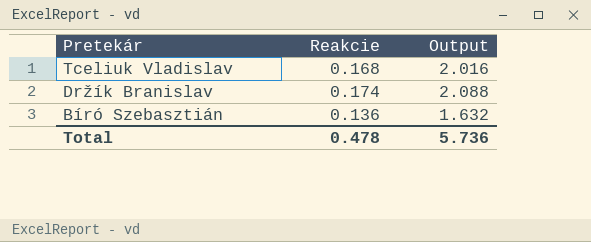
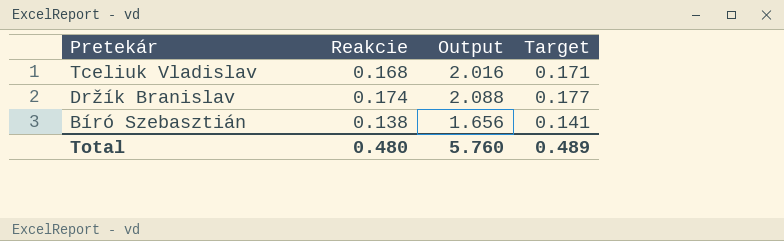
column Target | formula: none -> [Reakcie] * 1.02
Bíró Szebasztián | Reakcie: 0.136 -> 0.138
Bíró Szebasztián | Output: 1.632 -> 1.656
Total | Reakcie: 0.478 -> 0.480
Total | Output: 5.736 -> 5.760

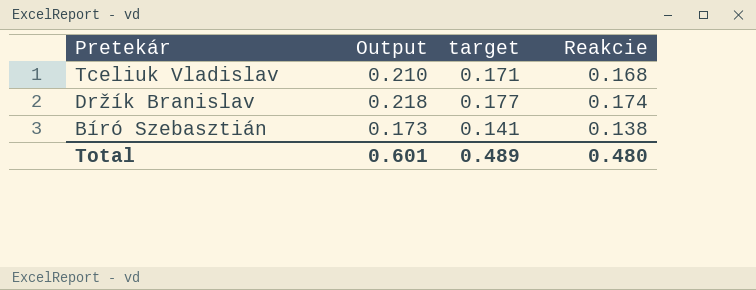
column Output | formula: [Reakcie] * 12 -> [Reakcie] * 1.25
column name: Target -> target
column Reakcie | position: 2 -> 4
Total | Output: 5.760 -> 0.601

